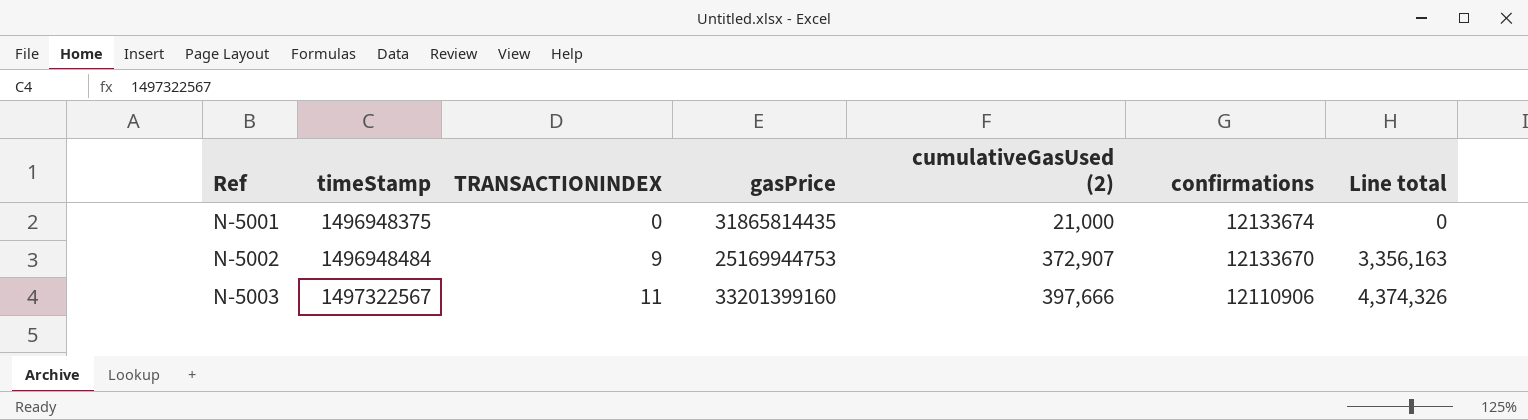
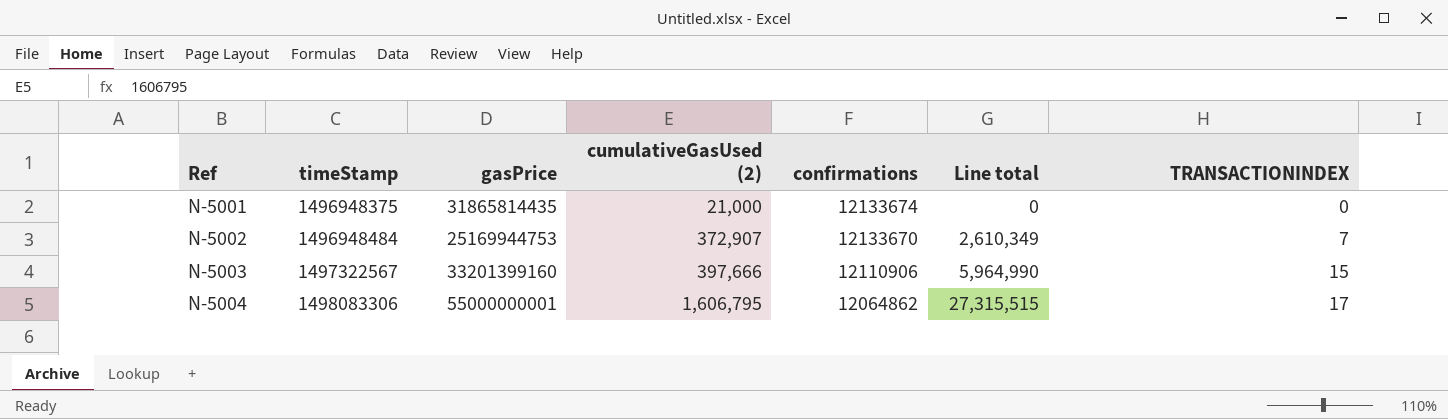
column TRANSACTIONINDEX | position: 3 -> 7
N-5002 | Line total: 3,356,163 -> 2,610,349
N-5002 | TRANSACTIONINDEX: 9 -> 7
N-5003 | Line total: 4,374,326 -> 5,964,990
N-5003 | TRANSACTIONINDEX: 11 -> 15
row N-5004: none -> 1498083306 | 55000000001 | 1,606,795 | 12064862 | 27,315,515 | 17

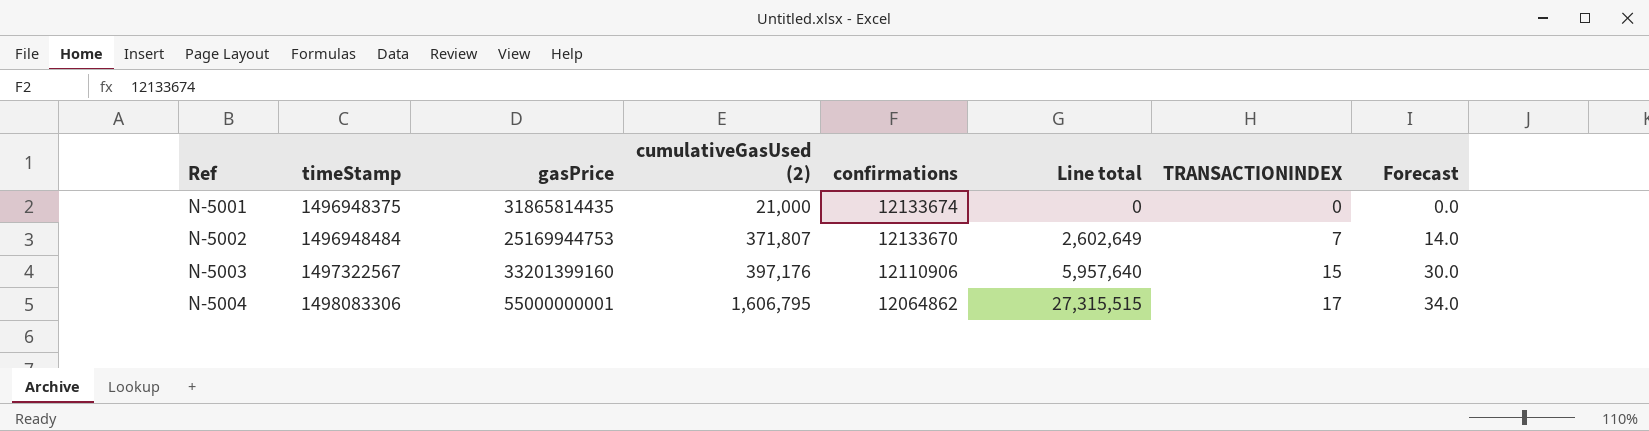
column Forecast | formula: none -> [TRANSACTIONINDEX] * 2
N-5002 | cumulativeGasUsed (2): 372,907 -> 371,807
N-5002 | Line total: 2,610,349 -> 2,602,649
N-5003 | cumulativeGasUsed (2): 397,666 -> 397,176
N-5003 | Line total: 5,964,990 -> 5,957,640

